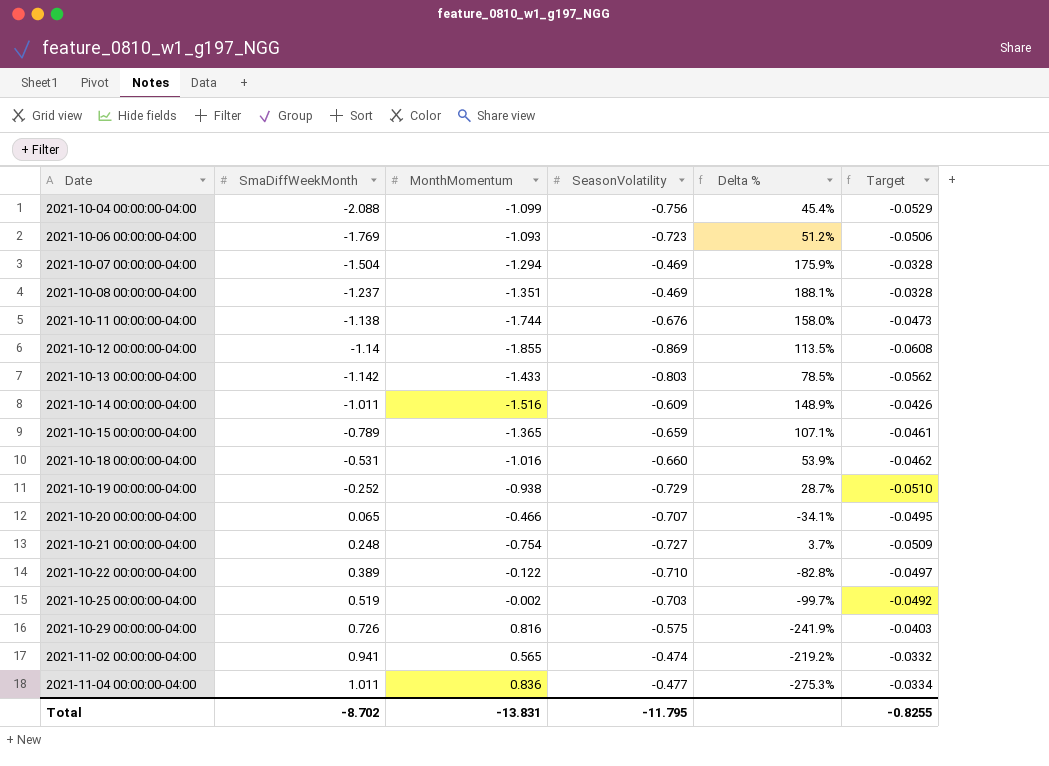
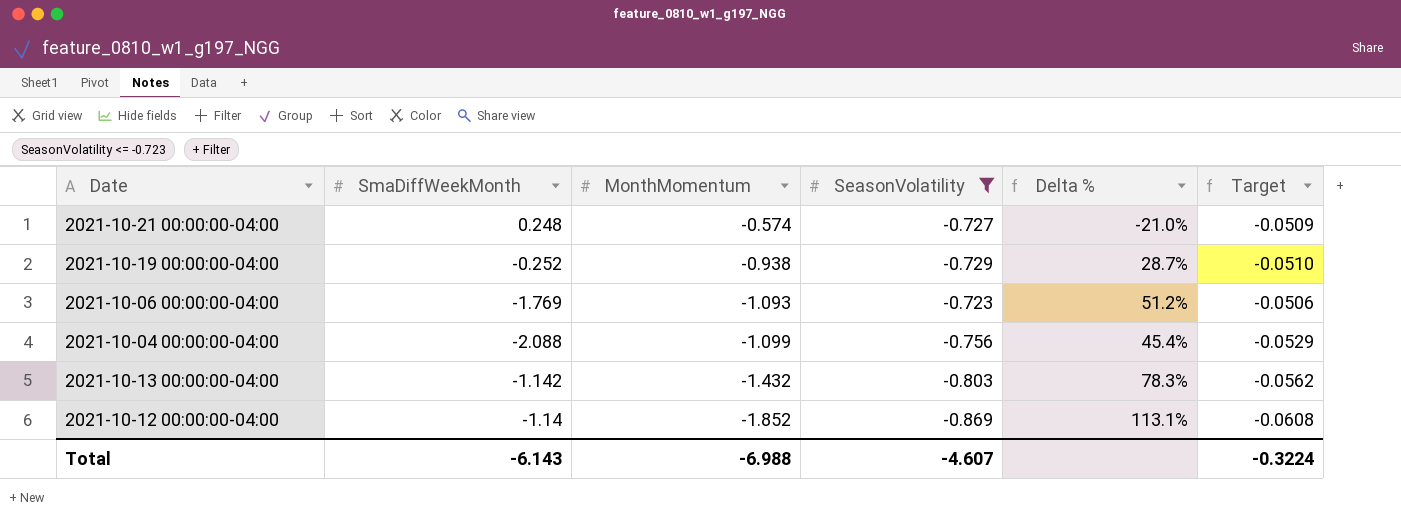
filter: none -> SeasonVolatility <= -0.723
row order: Date ascending -> MonthMomentum descending
2021-10-21 00:00:00-04:00 | MonthMomentum: -0.754 -> -0.574
2021-10-21 00:00:00-04:00 | Delta %: 3.7% -> -21.0%
2021-10-13 00:00:00-04:00 | MonthMomentum: -1.433 -> -1.432
2021-10-13 00:00:00-04:00 | Delta %: 78.5% -> 78.3%
2021-10-12 00:00:00-04:00 | MonthMomentum: -1.855 -> -1.852
2021-10-12 00:00:00-04:00 | Delta %: 113.5% -> 113.1%
Total | SmaDiffWeekMonth: -8.702 -> -6.143
Total | MonthMomentum: -13.831 -> -6.988
Total | SeasonVolatility: -11.795 -> -4.607
Total | Target: -0.8255 -> -0.3224

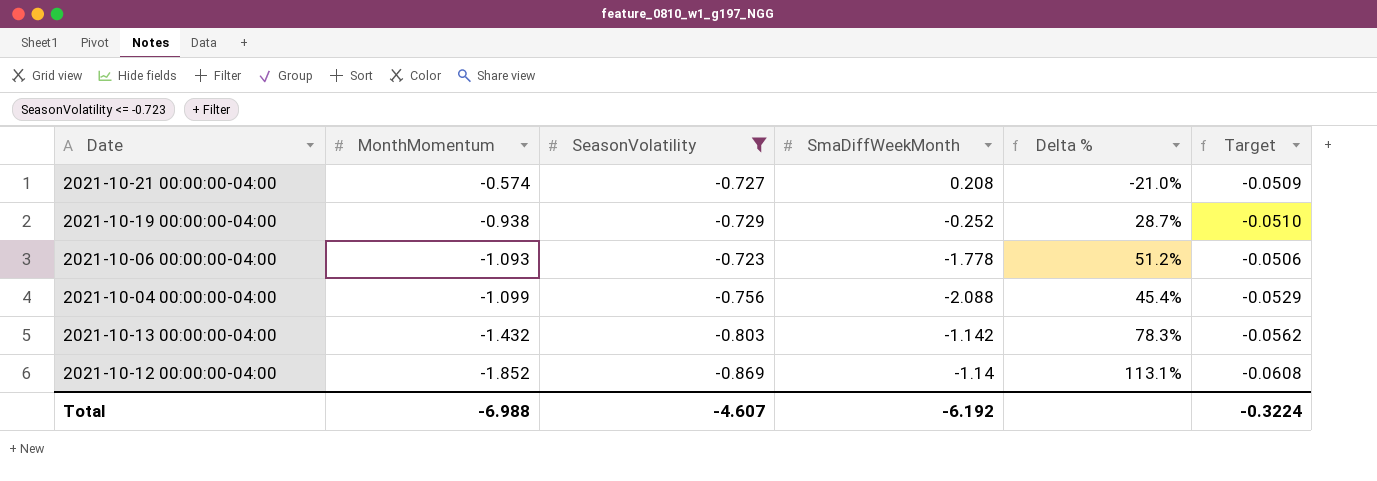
column SmaDiffWeekMonth | position: 2 -> 4
2021-10-21 00:00:00-04:00 | SmaDiffWeekMonth: 0.248 -> 0.208
2021-10-06 00:00:00-04:00 | SmaDiffWeekMonth: -1.769 -> -1.778
Total | SmaDiffWeekMonth: -6.143 -> -6.192

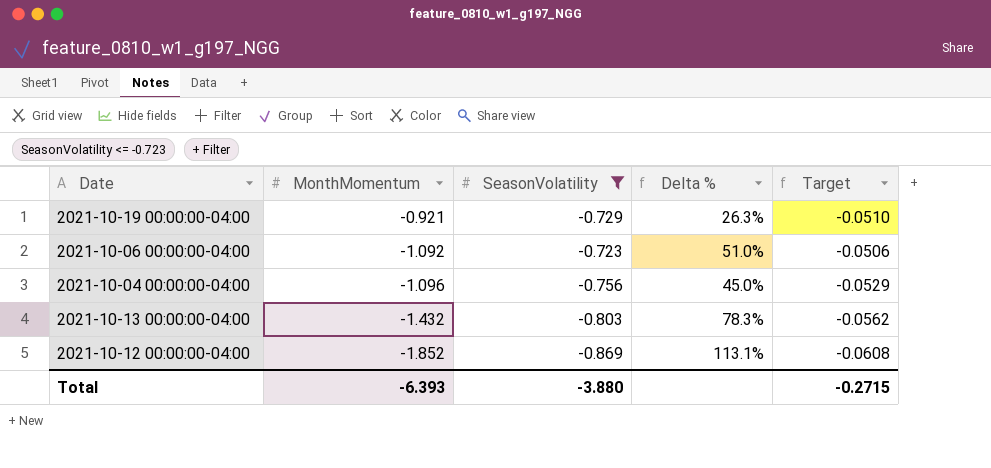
column SmaDiffWeekMonth | position: 4 -> none
row 2021-10-21 00:00:00-04:00: -0.574 | -0.727 | 0.208 | -21.0% | -0.0509 -> none
2021-10-19 00:00:00-04:00 | MonthMomentum: -0.938 -> -0.921
2021-10-19 00:00:00-04:00 | Delta %: 28.7% -> 26.3%
2021-10-06 00:00:00-04:00 | MonthMomentum: -1.093 -> -1.092
2021-10-06 00:00:00-04:00 | Delta %: 51.2% -> 51.0%
2021-10-04 00:00:00-04:00 | MonthMomentum: -1.099 -> -1.096
2021-10-04 00:00:00-04:00 | Delta %: 45.4% -> 45.0%
Total | MonthMomentum: -6.988 -> -6.393
Total | SeasonVolatility: -4.607 -> -3.880
Total | Target: -0.3224 -> -0.2715

